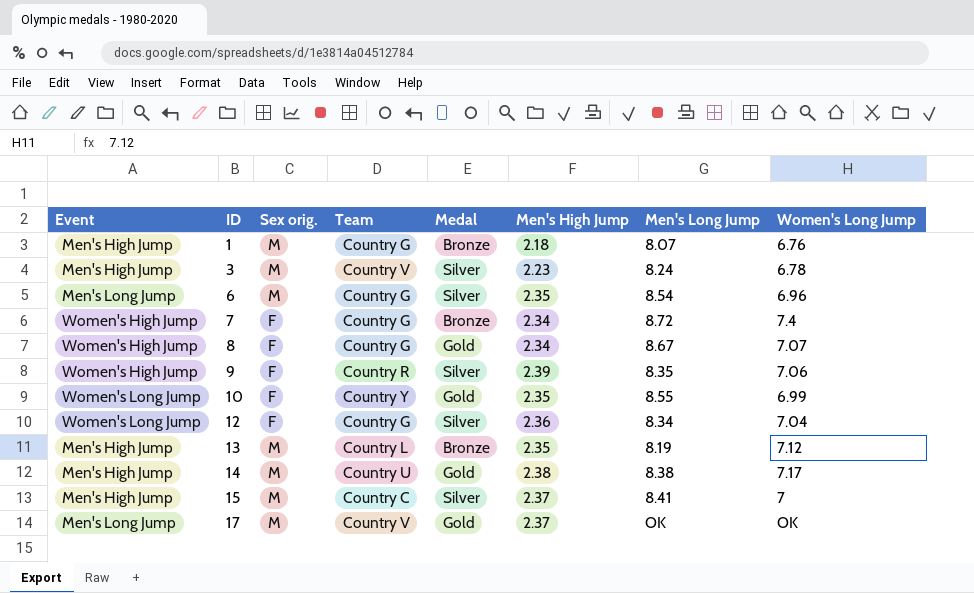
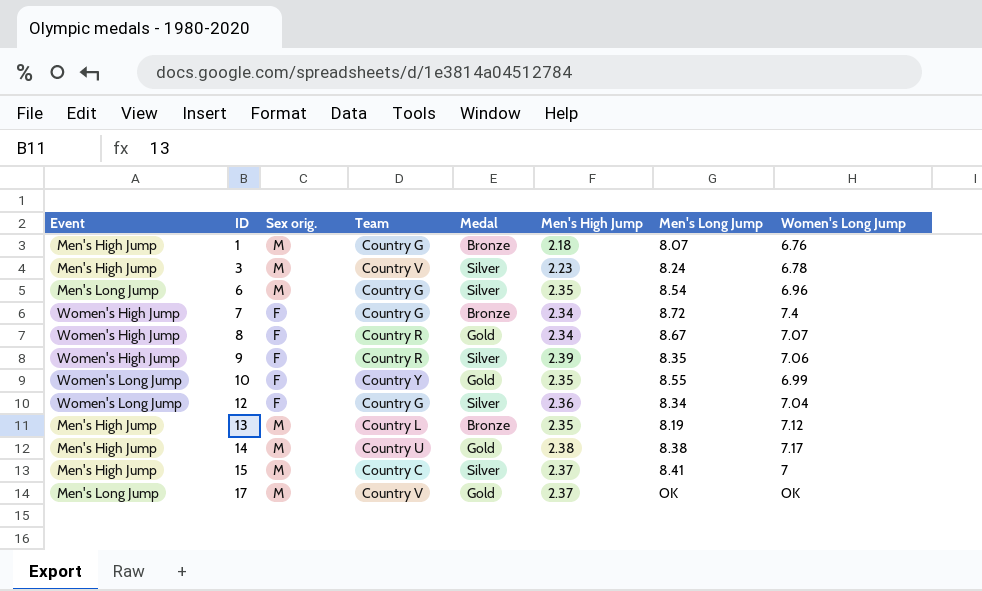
8 | Team: Country G -> Country R

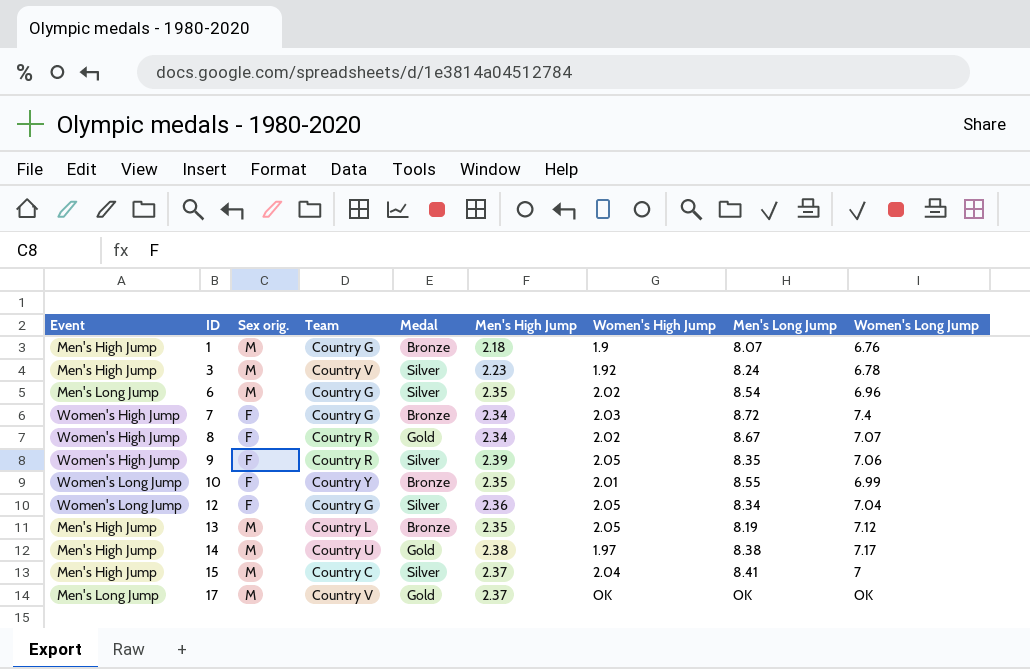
column Women's High Jump | position: none -> 7
10 | Medal: Gold -> Bronze

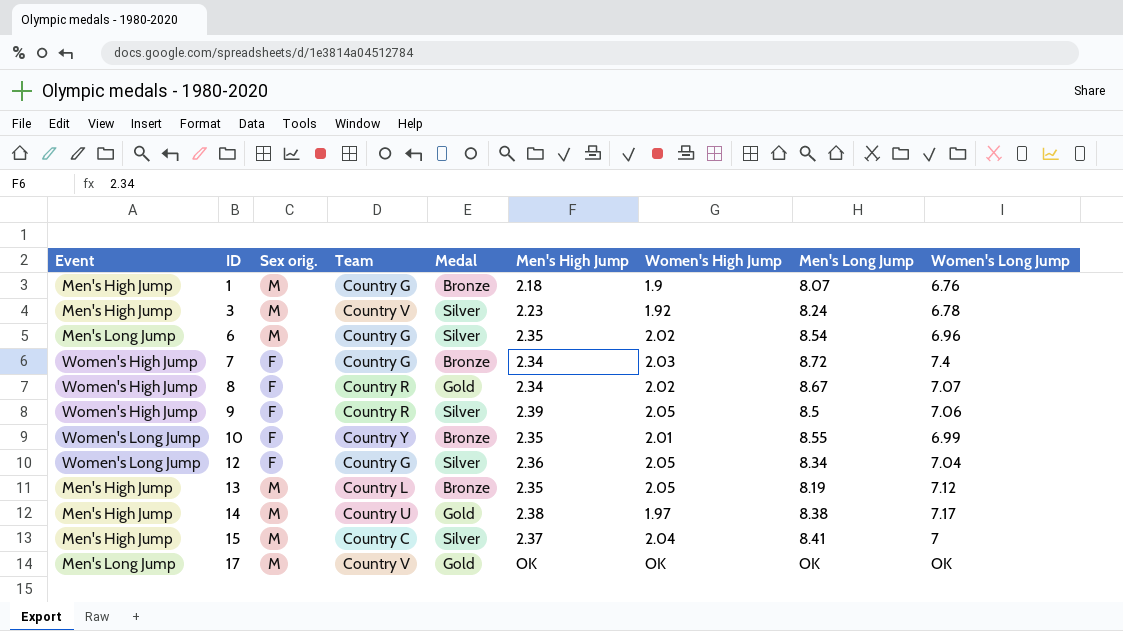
9 | Men's Long Jump: 8.35 -> 8.5
17 | Men's High Jump: 2.37 -> OK

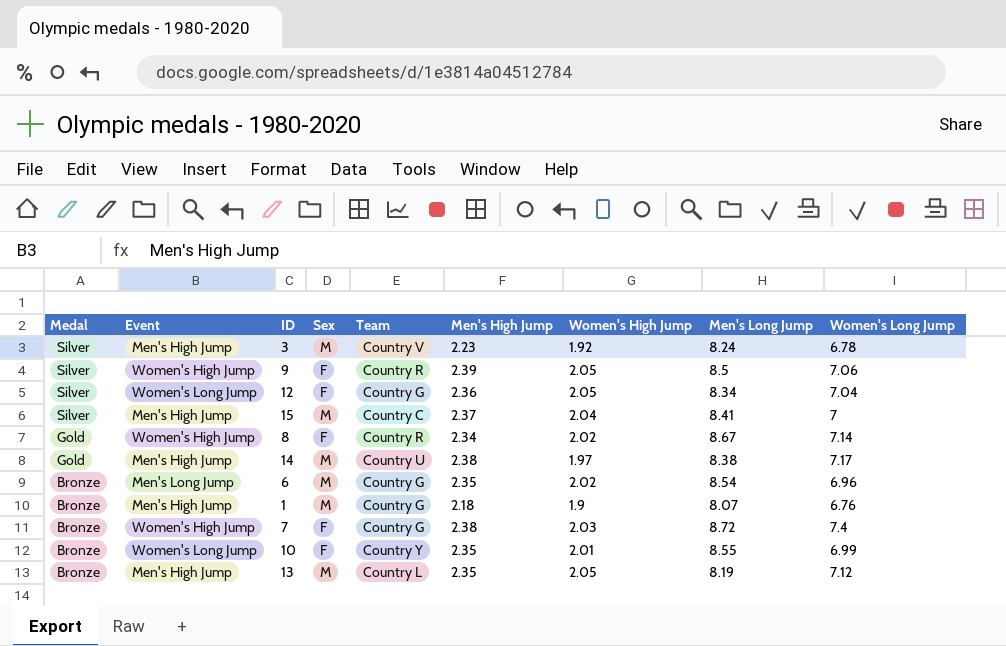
row order: ID ascending -> Medal descending
column Medal | position: 5 -> 1
column name: Sex orig. -> Sex
row 17: Men's Long Jump | M | Country V | Gold | OK | OK | OK | OK -> none
8 | Women's Long Jump: 7.07 -> 7.14
6 | Medal: Silver -> Bronze
7 | Men's High Jump: 2.34 -> 2.38

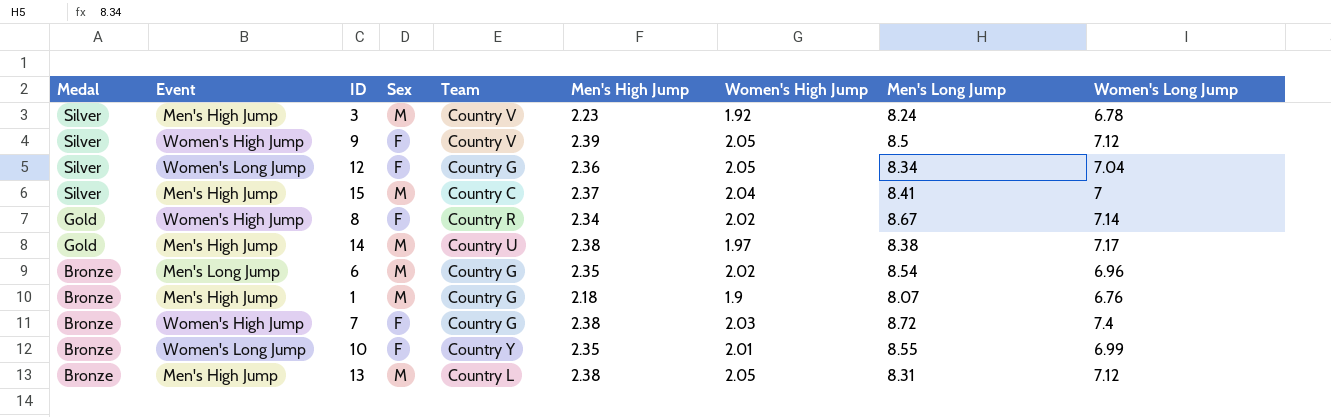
9 | Team: Country R -> Country V
9 | Women's Long Jump: 7.06 -> 7.12
13 | Men's High Jump: 2.35 -> 2.38
13 | Men's Long Jump: 8.19 -> 8.31

